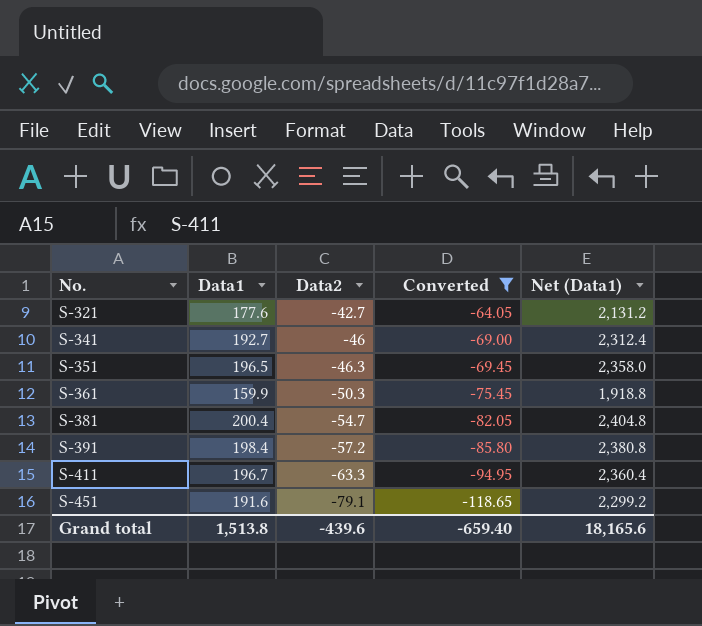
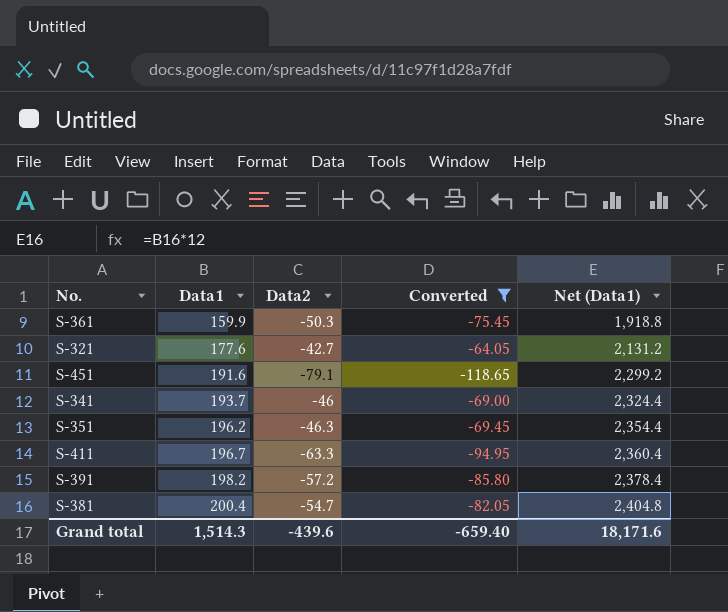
row order: No. ascending -> Data1 ascending
S-341 | Data1: 192.7 -> 193.7
S-341 | Net (Data1): 2,312.4 -> 2,324.4
S-351 | Data1: 196.5 -> 196.2
S-351 | Net (Data1): 2,358.0 -> 2,354.4
S-391 | Data1: 198.4 -> 198.2
S-391 | Net (Data1): 2,380.8 -> 2,378.4
Grand total | Data1: 1,513.8 -> 1,514.3
Grand total | Net (Data1): 18,165.6 -> 18,171.6

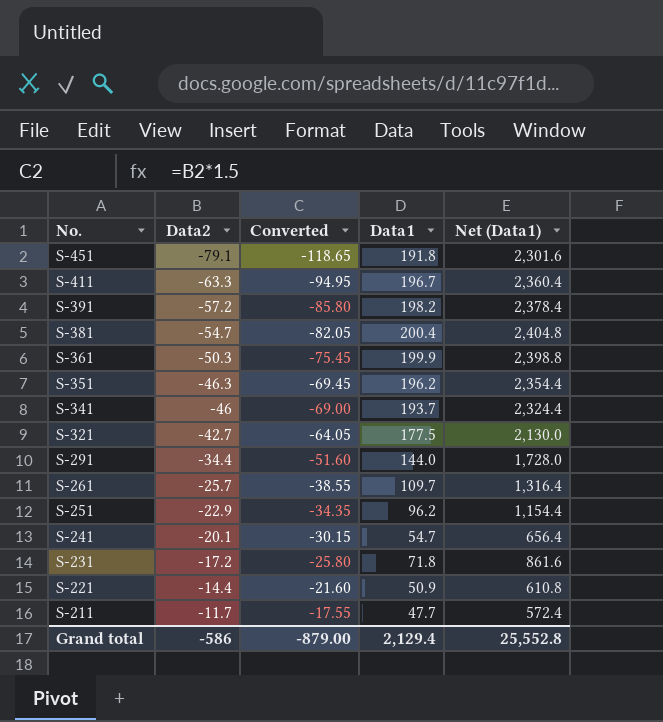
filter: Converted <= -64.05 -> none
row order: Data1 ascending -> No. descending
column Data1 | position: 2 -> 4
S-451 | Data1: 191.6 -> 191.8
S-451 | Net (Data1): 2,299.2 -> 2,301.6
S-361 | Data1: 159.9 -> 199.9
S-361 | Net (Data1): 1,918.8 -> 2,398.8
S-321 | Data1: 177.6 -> 177.5
S-321 | Net (Data1): 2,131.2 -> 2,130.0
Grand total | Data2: -439.6 -> -586
Grand total | Converted: -659.40 -> -879.00
Grand total | Data1: 1,514.3 -> 2,129.4
Grand total | Net (Data1): 18,171.6 -> 25,552.8

